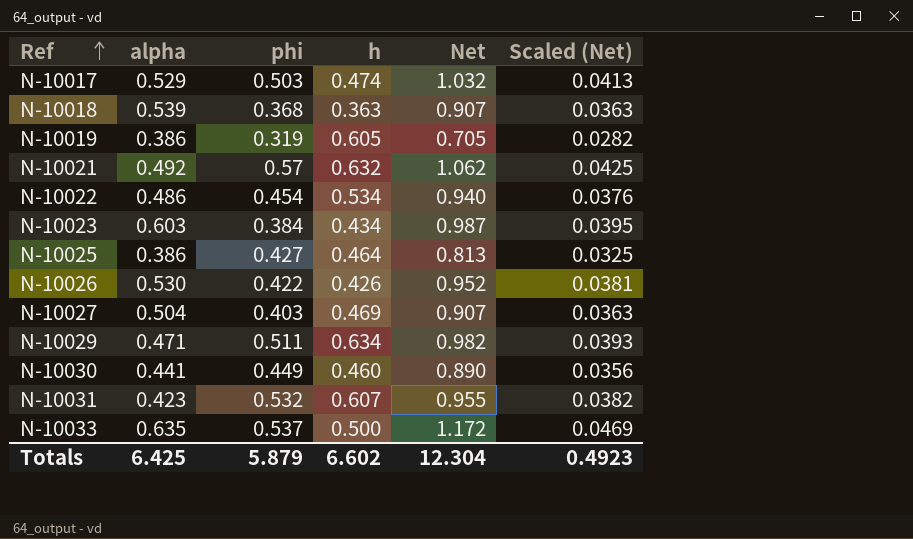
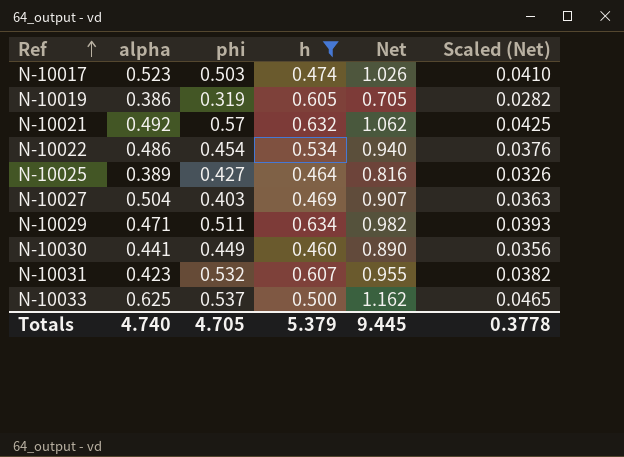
filter: none -> h >= 0.460
N-10017 | alpha: 0.529 -> 0.523
N-10017 | Net: 1.032 -> 1.026
N-10017 | Scaled (Net): 0.0413 -> 0.0410
N-10025 | alpha: 0.386 -> 0.389
N-10025 | Net: 0.813 -> 0.816
N-10025 | Scaled (Net): 0.0325 -> 0.0326
N-10033 | alpha: 0.635 -> 0.625
N-10033 | Net: 1.172 -> 1.162
N-10033 | Scaled (Net): 0.0469 -> 0.0465
Totals | alpha: 6.425 -> 4.740
Totals | phi: 5.879 -> 4.705
Totals | h: 6.602 -> 5.379
Totals | Net: 12.304 -> 9.445
Totals | Scaled (Net): 0.4923 -> 0.3778

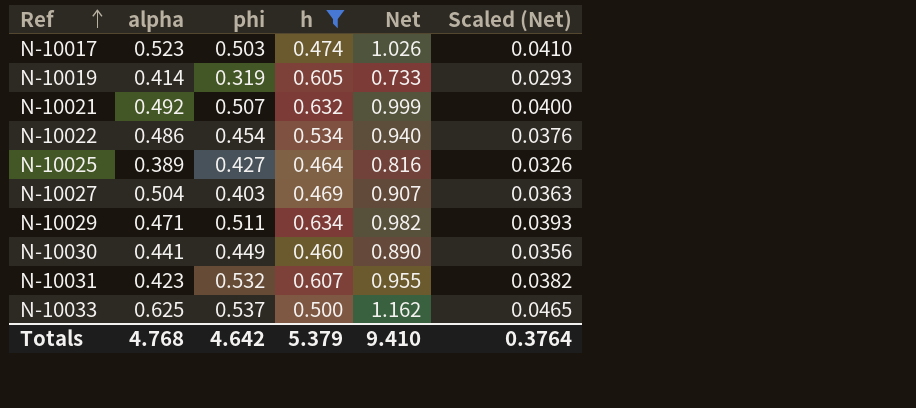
N-10019 | alpha: 0.386 -> 0.414
N-10019 | Net: 0.705 -> 0.733
N-10019 | Scaled (Net): 0.0282 -> 0.0293
N-10021 | phi: 0.57 -> 0.507
N-10021 | Net: 1.062 -> 0.999
N-10021 | Scaled (Net): 0.0425 -> 0.0400
Totals | alpha: 4.740 -> 4.768
Totals | phi: 4.705 -> 4.642
Totals | Net: 9.445 -> 9.410
Totals | Scaled (Net): 0.3778 -> 0.3764

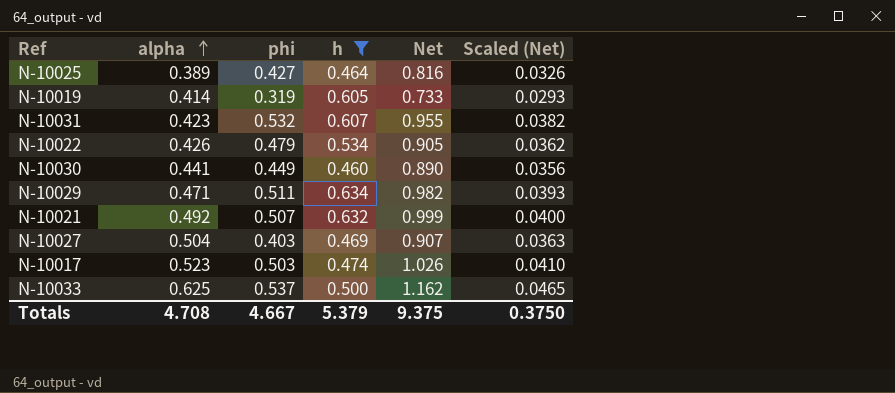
row order: Ref ascending -> alpha ascending
N-10022 | alpha: 0.486 -> 0.426
N-10022 | phi: 0.454 -> 0.479
N-10022 | Net: 0.940 -> 0.905
N-10022 | Scaled (Net): 0.0376 -> 0.0362
Totals | alpha: 4.768 -> 4.708
Totals | phi: 4.642 -> 4.667
Totals | Net: 9.410 -> 9.375
Totals | Scaled (Net): 0.3764 -> 0.3750

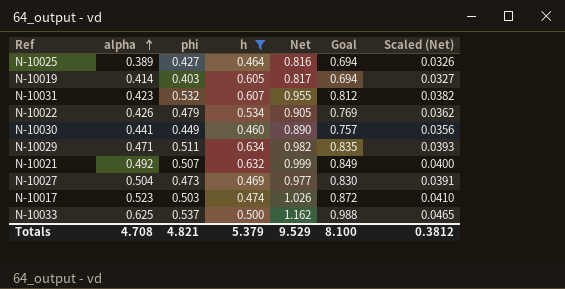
column Goal | formula: none -> [Net] * 0.85
N-10019 | phi: 0.319 -> 0.403
N-10019 | Net: 0.733 -> 0.817
N-10019 | Scaled (Net): 0.0293 -> 0.0327
N-10027 | phi: 0.403 -> 0.473
N-10027 | Net: 0.907 -> 0.977
N-10027 | Scaled (Net): 0.0363 -> 0.0391
Totals | phi: 4.667 -> 4.821
Totals | Net: 9.375 -> 9.529
Totals | Scaled (Net): 0.3750 -> 0.3812

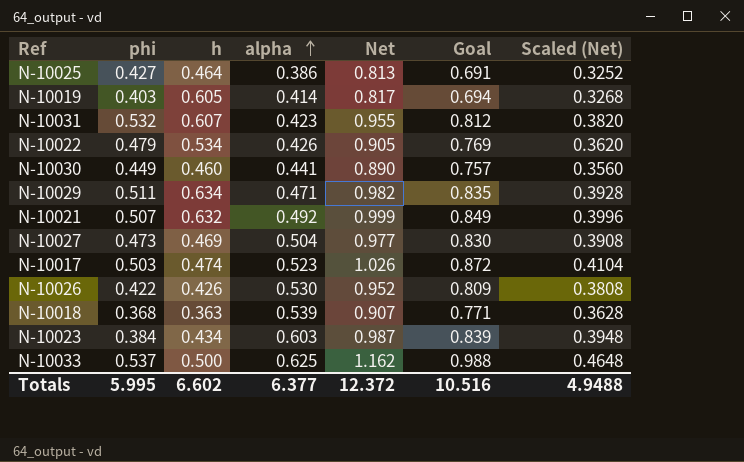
filter: h >= 0.460 -> none
column alpha | position: 2 -> 4
column Scaled (Net) | formula: [Net] * 0.04 -> [Net] * 0.4
N-10025 | alpha: 0.389 -> 0.386
N-10025 | Net: 0.816 -> 0.813
N-10025 | Goal: 0.694 -> 0.691
Totals | phi: 4.821 -> 5.995
Totals | h: 5.379 -> 6.602
Totals | alpha: 4.708 -> 6.377
Totals | Net: 9.529 -> 12.372
Totals | Goal: 8.100 -> 10.516
Totals | Scaled (Net): 0.3812 -> 4.9488

